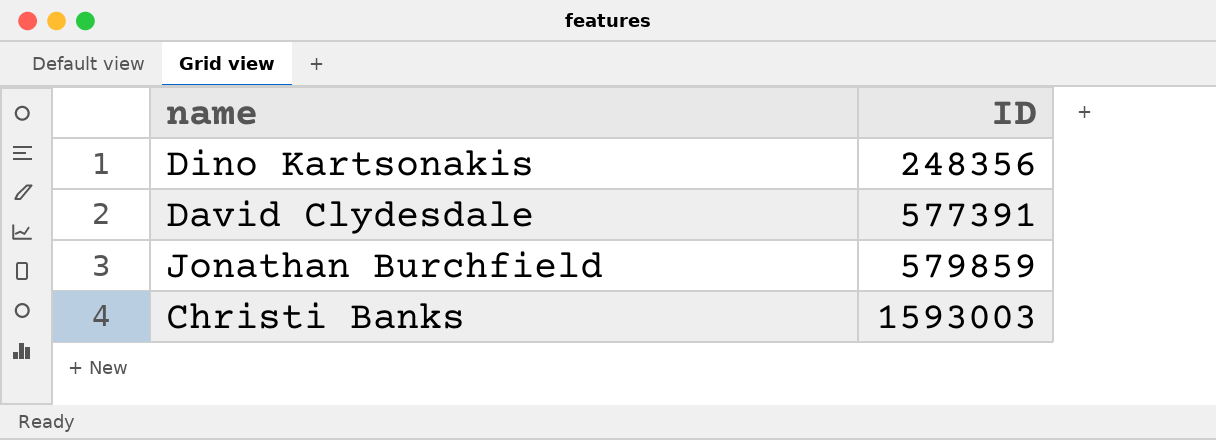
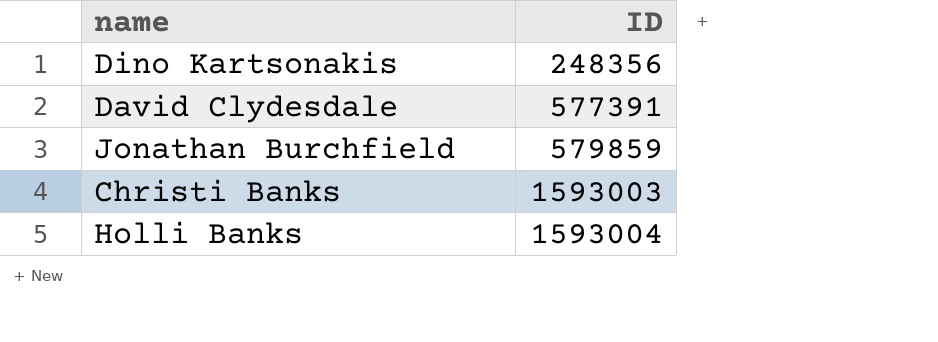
row Holli Banks: none -> 1593004

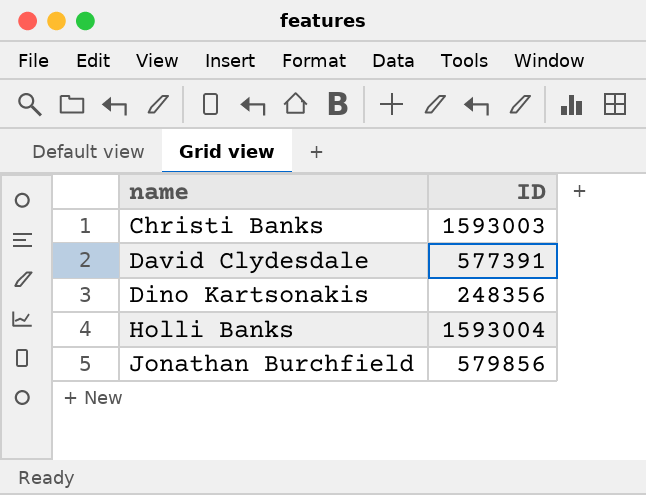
row order: ID ascending -> name ascending
Jonathan Burchfield | ID: 579859 -> 579856

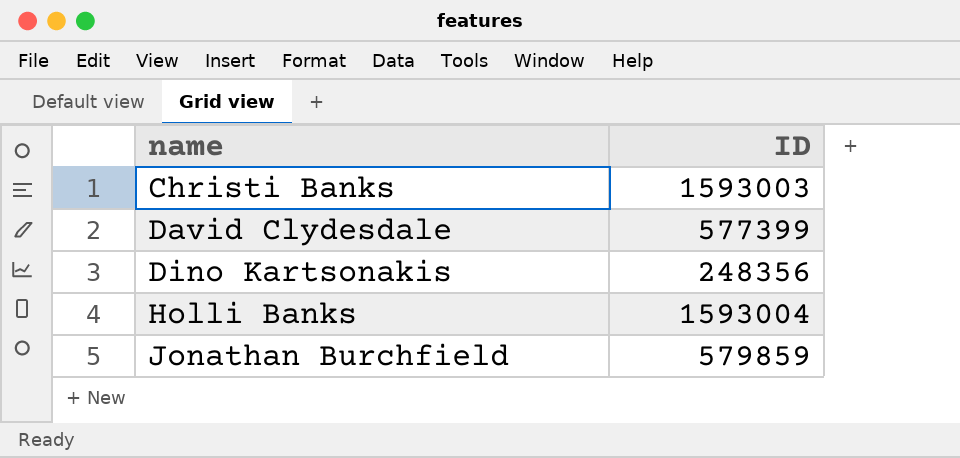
David Clydesdale | ID: 577391 -> 577399
Jonathan Burchfield | ID: 579856 -> 579859

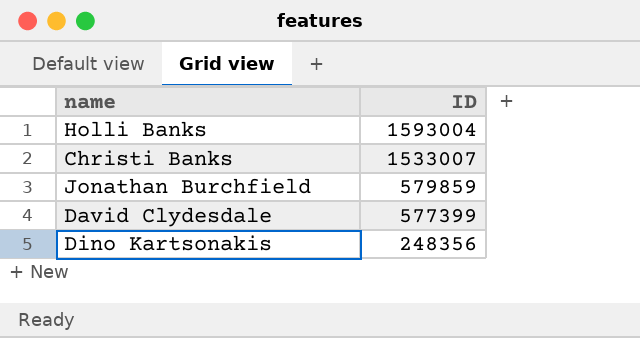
row order: name ascending -> ID descending
Christi Banks | ID: 1593003 -> 1533007

